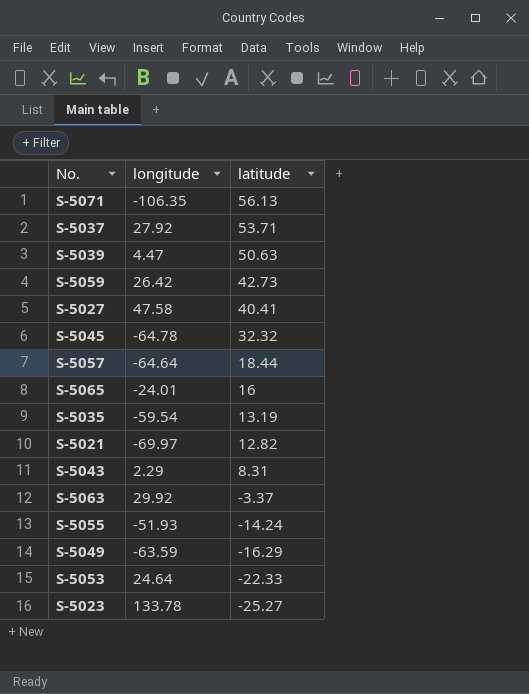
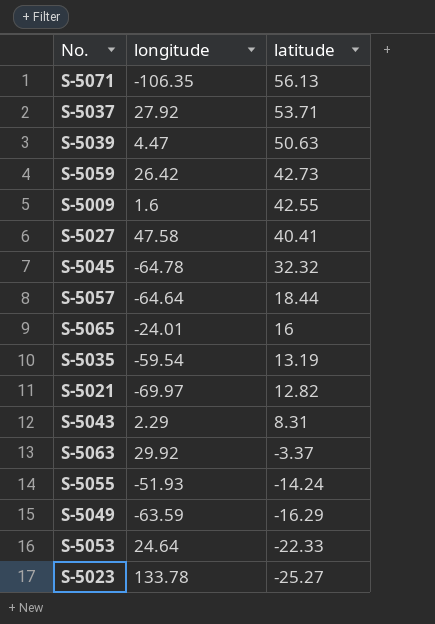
row S-5009: none -> 1.6 | 42.55

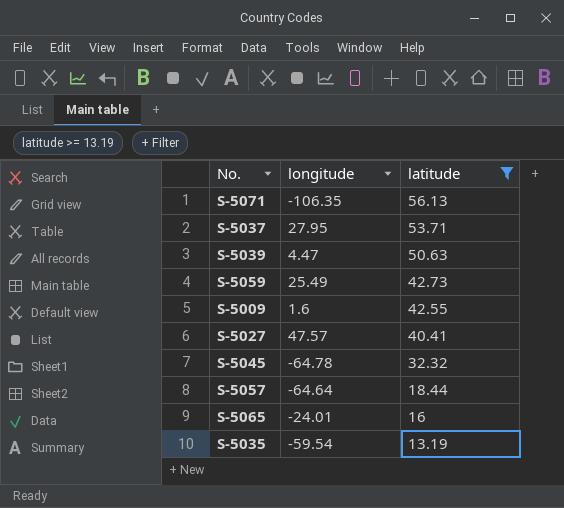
filter: none -> latitude >= 13.19
S-5037 | longitude: 27.92 -> 27.95
S-5059 | longitude: 26.42 -> 25.49
S-5027 | longitude: 47.58 -> 47.57

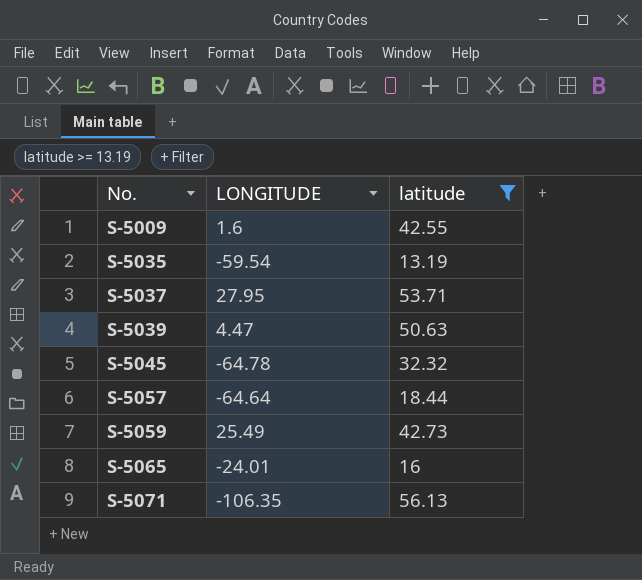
row order: latitude descending -> No. ascending
column name: longitude -> LONGITUDE
row S-5027: 47.57 | 40.41 -> none

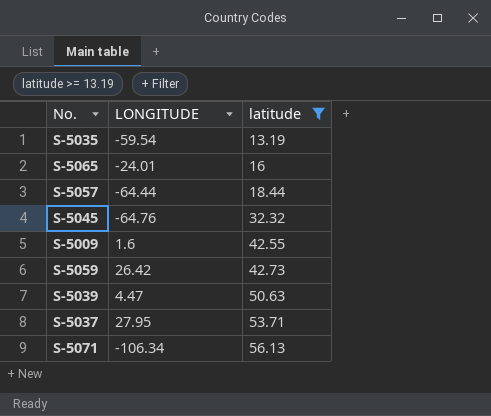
row order: No. ascending -> latitude ascending
S-5057 | LONGITUDE: -64.64 -> -64.44
S-5045 | LONGITUDE: -64.78 -> -64.76
S-5059 | LONGITUDE: 25.49 -> 26.42
S-5071 | LONGITUDE: -106.35 -> -106.34

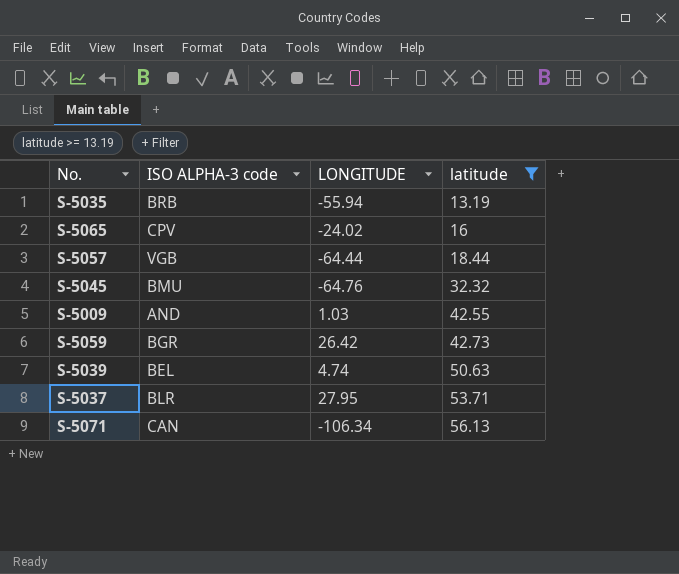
column ISO ALPHA-3 code | position: none -> 2
S-5035 | LONGITUDE: -59.54 -> -55.94
S-5065 | LONGITUDE: -24.01 -> -24.02
S-5009 | LONGITUDE: 1.6 -> 1.03
S-5039 | LONGITUDE: 4.47 -> 4.74

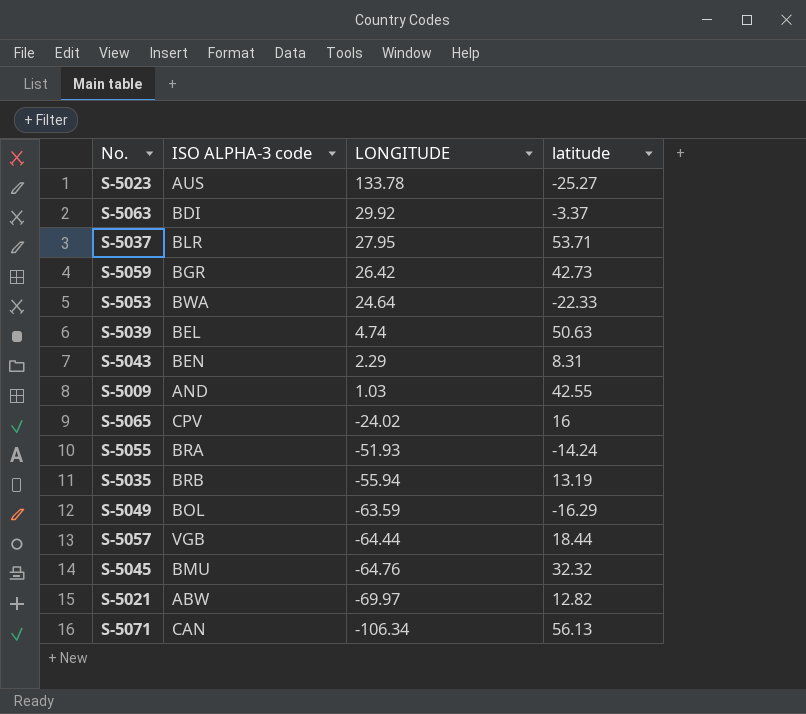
filter: latitude >= 13.19 -> none
row order: latitude ascending -> LONGITUDE descending

